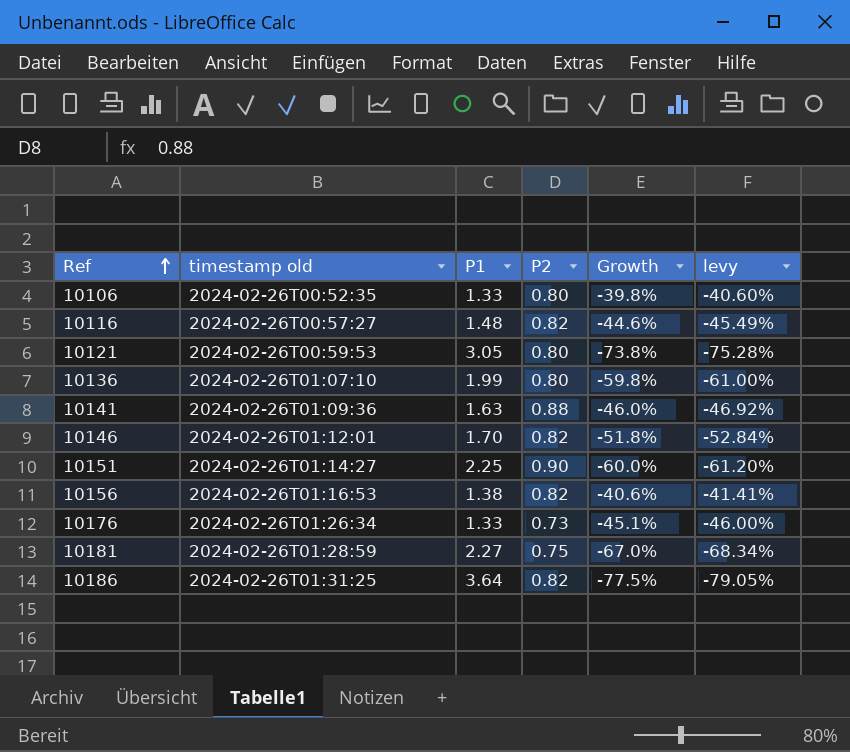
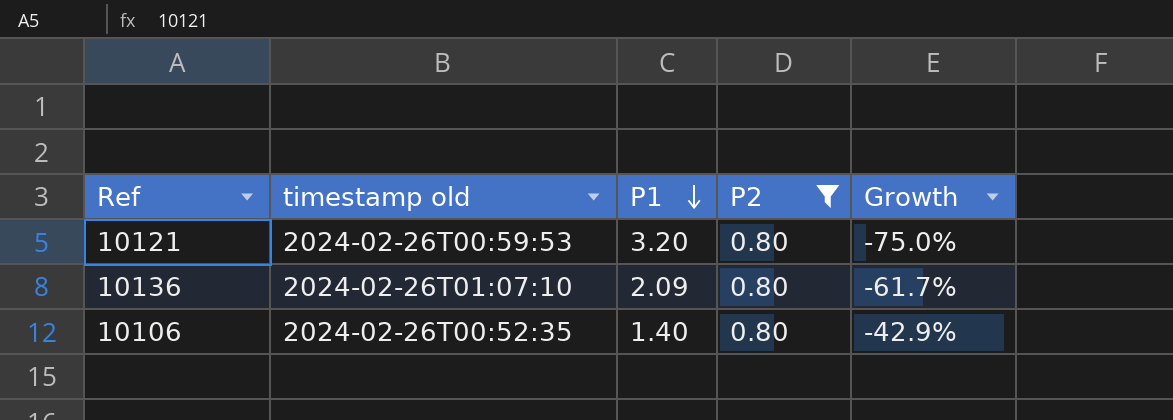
filter: none -> P2 = 0.80
row order: Ref ascending -> P1 descending
column levy | formula: [Growth] * 1.02 -> none
10121 | P1: 3.05 -> 3.20
10121 | Growth: -73.8% -> -75.0%
10136 | P1: 1.99 -> 2.09
10136 | Growth: -59.8% -> -61.7%
10106 | P1: 1.33 -> 1.40
10106 | Growth: -39.8% -> -42.9%

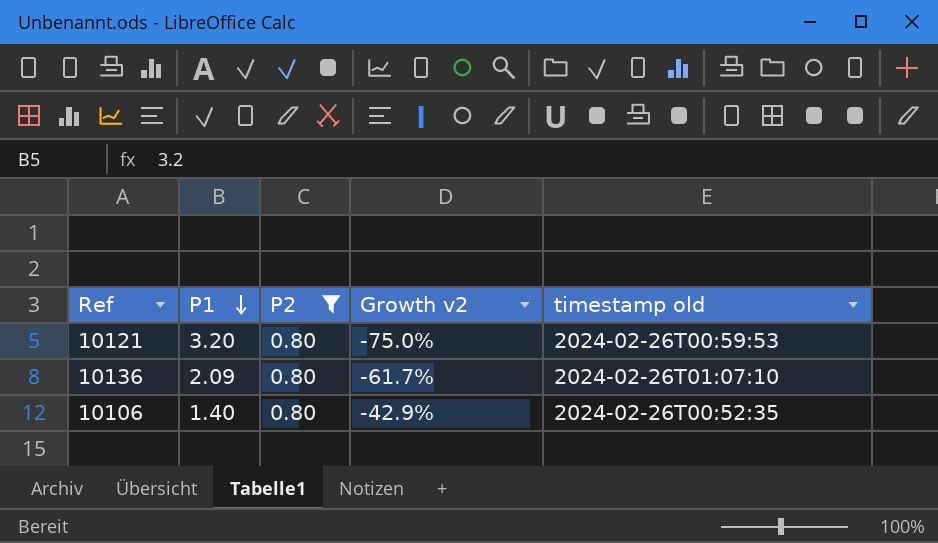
column name: Growth -> Growth v2
column timestamp old | position: 2 -> 5

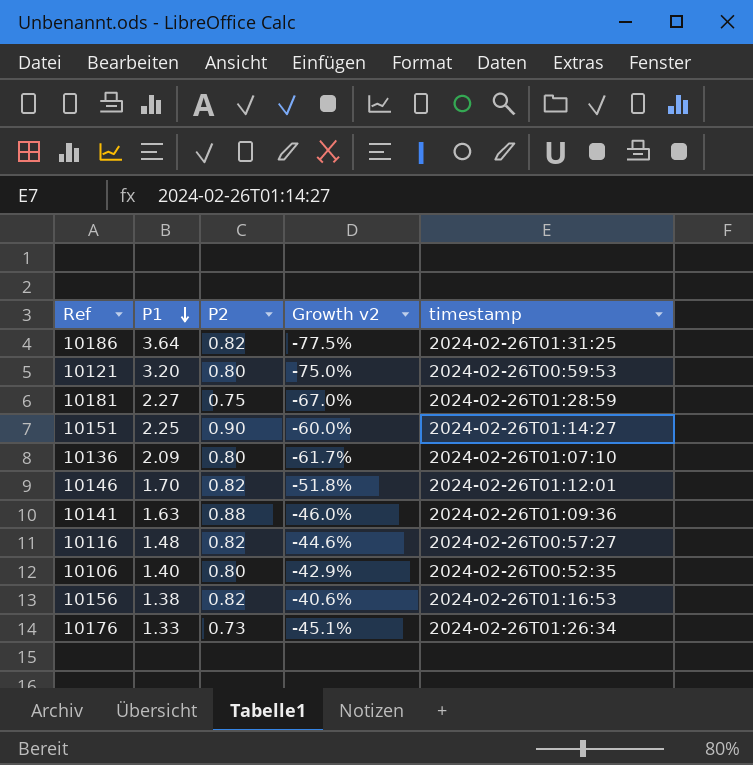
filter: P2 = 0.80 -> none
column name: timestamp old -> timestamp

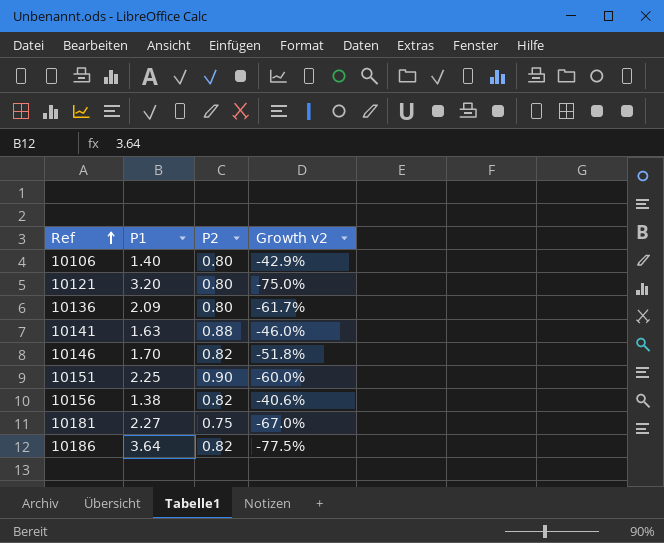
row order: P1 descending -> Ref ascending
column timestamp | position: 5 -> none
row 10116: 1.48 | 0.82 | -44.6% | 2024-02-26T00:57:27 -> none
row 10176: 1.33 | 0.73 | -45.1% | 2024-02-26T01:26:34 -> none

